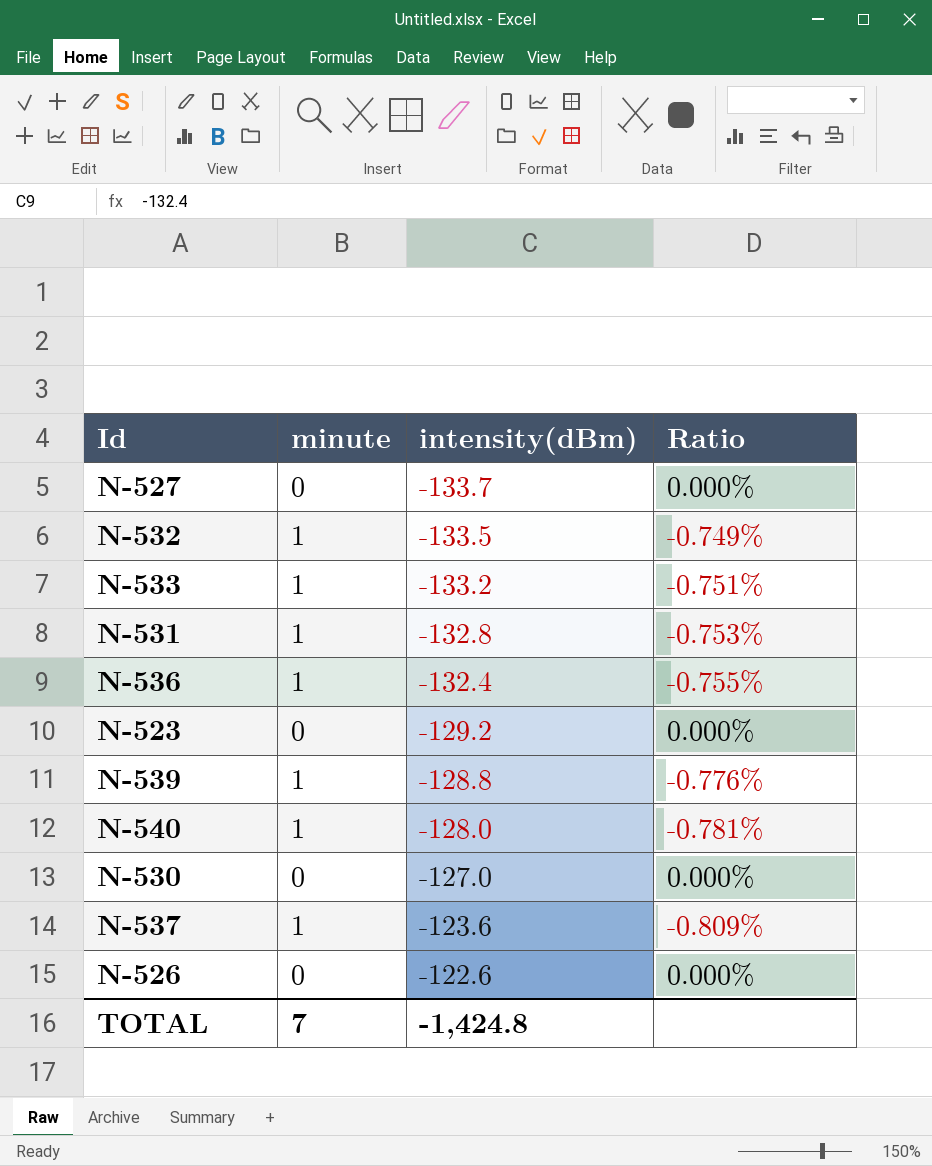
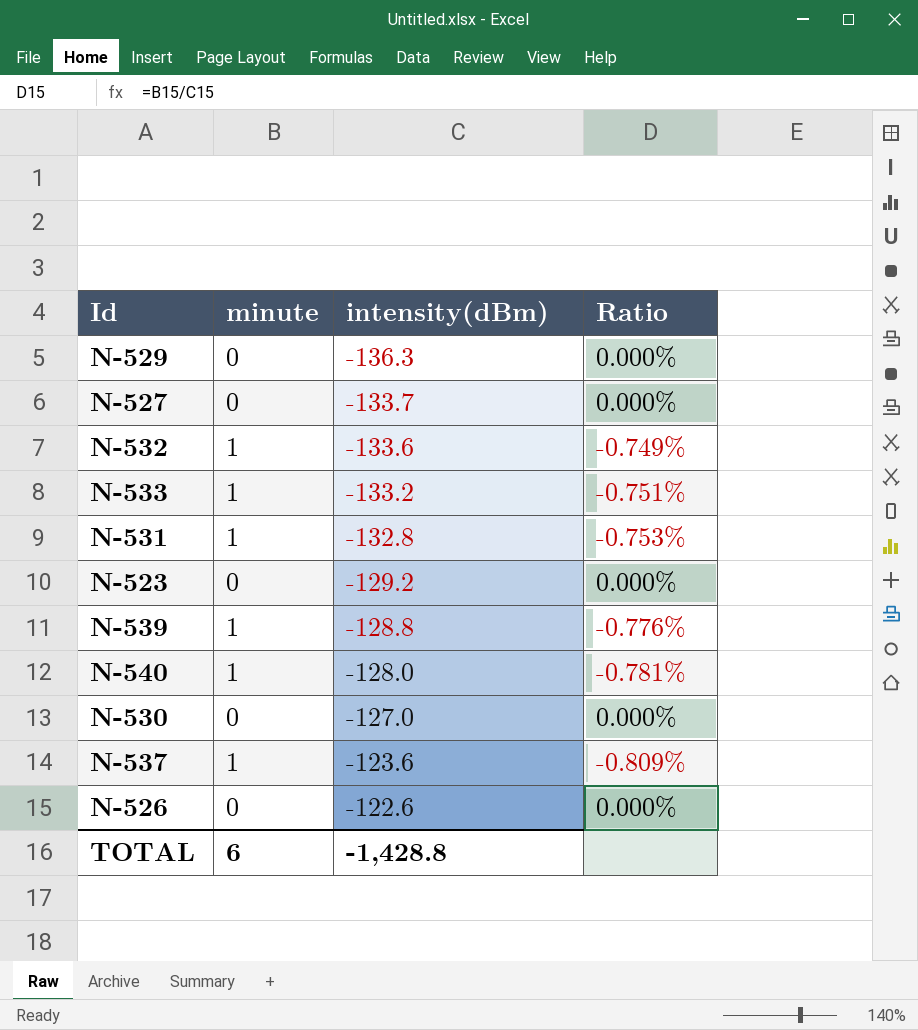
row N-536: 1 | -132.4 | -0.755% -> none
row N-529: none -> 0 | -136.3 | 0.000%
N-532 | intensity(dBm): -133.5 -> -133.6
TOTAL | minute: 7 -> 6
TOTAL | intensity(dBm): -1,424.8 -> -1,428.8

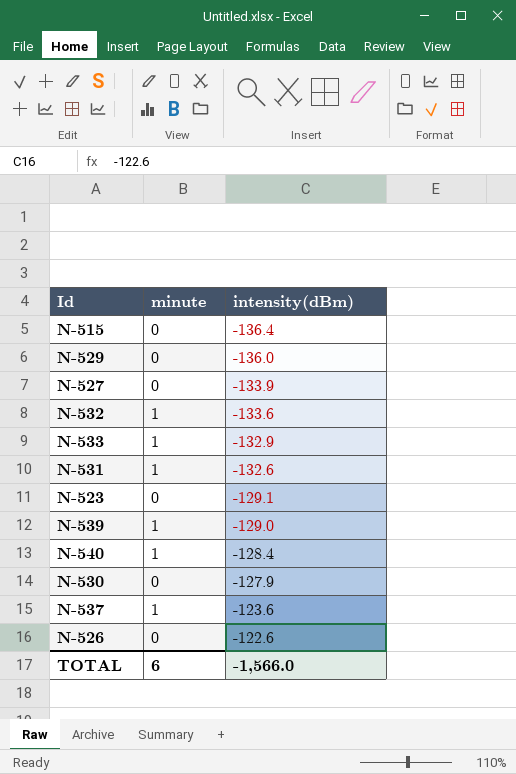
column Ratio | formula: [minute] / [intensity(dBm)] -> none
row N-515: none -> 0 | -136.4
N-529 | intensity(dBm): -136.3 -> -136.0
N-527 | intensity(dBm): -133.7 -> -133.9
N-533 | intensity(dBm): -133.2 -> -132.9
N-531 | intensity(dBm): -132.8 -> -132.6
N-523 | intensity(dBm): -129.2 -> -129.1
N-539 | intensity(dBm): -128.8 -> -129.0
N-540 | intensity(dBm): -128.0 -> -128.4
N-530 | intensity(dBm): -127.0 -> -127.9
TOTAL | intensity(dBm): -1,428.8 -> -1,566.0

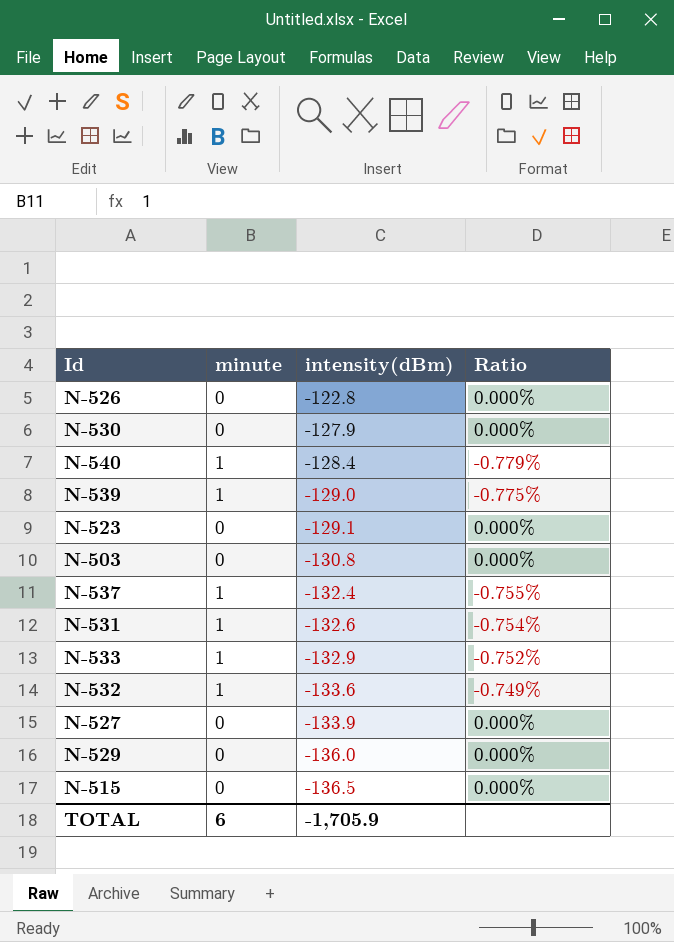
row order: intensity(dBm) ascending -> intensity(dBm) descending
column Ratio | formula: none -> [minute] / [intensity(dBm)]
N-526 | intensity(dBm): -122.6 -> -122.8
row N-503: none -> 0 | -130.8 | 0.000%
N-537 | intensity(dBm): -123.6 -> -132.4
N-515 | intensity(dBm): -136.4 -> -136.5
TOTAL | intensity(dBm): -1,566.0 -> -1,705.9

